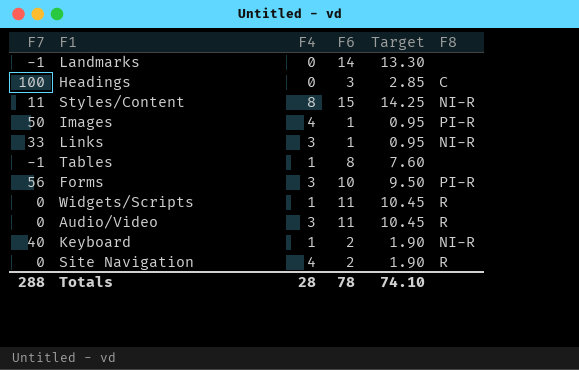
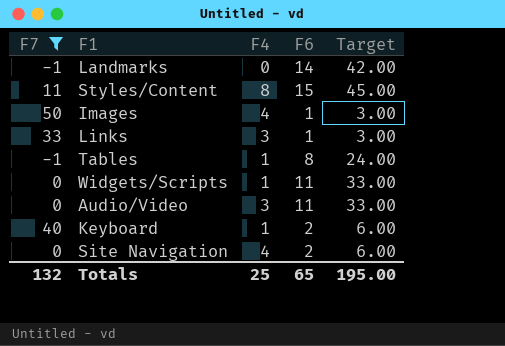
filter: none -> F7 <= 50
column F8 | position: 6 -> none
column Target | formula: [F6] * 0.95 -> [F6] * 3
Totals | F7: 288 -> 132
Totals | F4: 28 -> 25
Totals | F6: 78 -> 65
Totals | Target: 74.10 -> 195.00

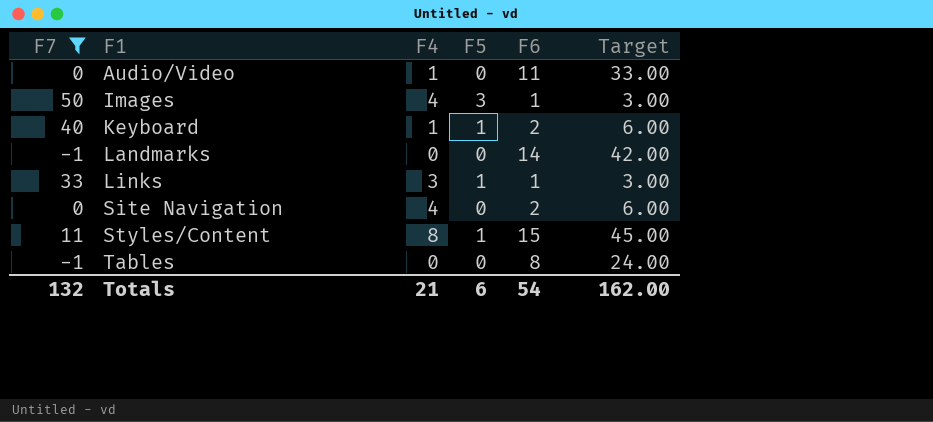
row order: none -> F1 ascending
column F5 | position: none -> 4
row Widgets/Scripts: 0 | 1 | 11 | 33.00 -> none
Audio/Video | F4: 3 -> 1
Tables | F4: 1 -> 0
Totals | F4: 25 -> 21
Totals | F6: 65 -> 54
Totals | Target: 195.00 -> 162.00

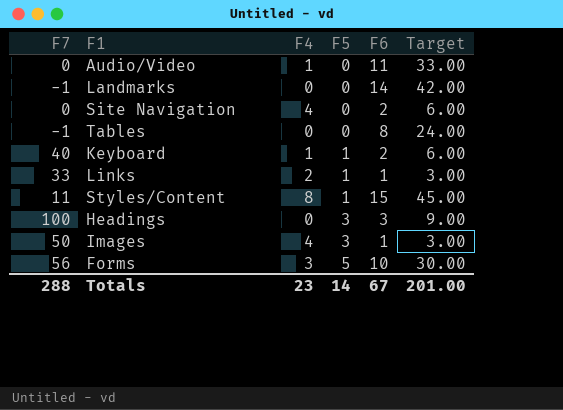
filter: F7 <= 50 -> none
row order: F1 ascending -> F5 ascending
Links | F4: 3 -> 2
Totals | F7: 132 -> 288
Totals | F4: 21 -> 23
Totals | F5: 6 -> 14
Totals | F6: 54 -> 67
Totals | Target: 162.00 -> 201.00

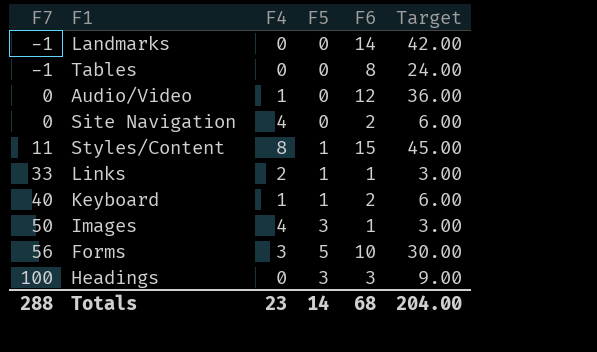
row order: F5 ascending -> F7 ascending
Audio/Video | F6: 11 -> 12
Audio/Video | Target: 33.00 -> 36.00
Totals | F6: 67 -> 68
Totals | Target: 201.00 -> 204.00

